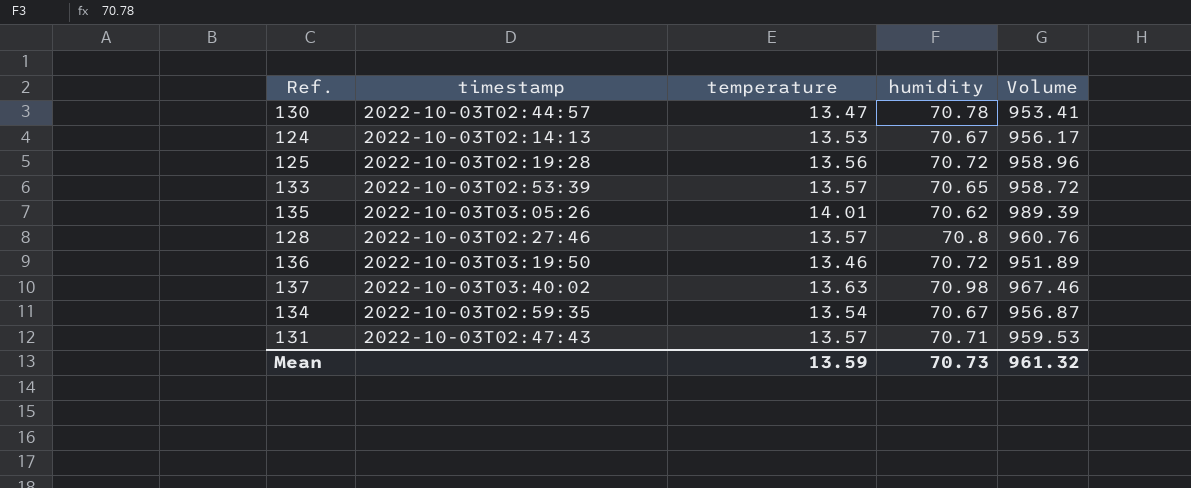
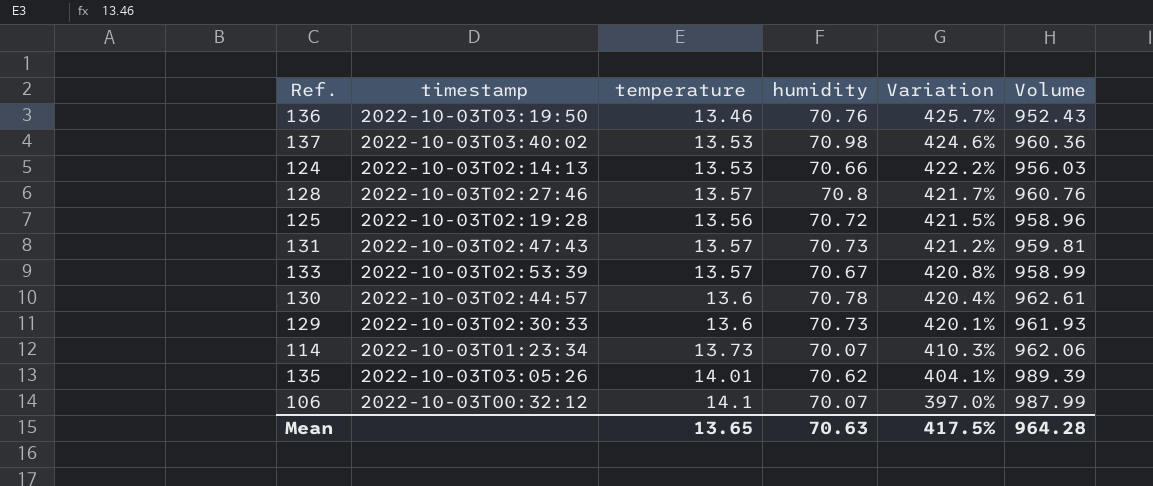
row order: none -> Variation descending
column Variation | formula: none -> ([humidity] - [temperature]) / [temperature]
row 134: 2022-10-03T02:59:35 | 13.54 | 70.67 | 956.87 -> none
136 | humidity: 70.72 -> 70.76
136 | Volume: 951.89 -> 952.43
137 | temperature: 13.63 -> 13.53
137 | Volume: 967.46 -> 960.36
124 | humidity: 70.67 -> 70.66
124 | Volume: 956.17 -> 956.03
131 | humidity: 70.71 -> 70.73
131 | Volume: 959.53 -> 959.81
133 | humidity: 70.65 -> 70.67
133 | Volume: 958.72 -> 958.99
130 | temperature: 13.47 -> 13.6
130 | Volume: 953.41 -> 962.61
row 129: none -> 2022-10-03T02:30:33 | 13.6 | 70.73 | 420.1% | 961.93
row 114: none -> 2022-10-03T01:23:34 | 13.73 | 70.07 | 410.3% | 962.06
row 106: none -> 2022-10-03T00:32:12 | 14.1 | 70.07 | 397.0% | 987.99
Mean | temperature: 13.59 -> 13.65
Mean | humidity: 70.73 -> 70.63
Mean | Volume: 961.32 -> 964.28

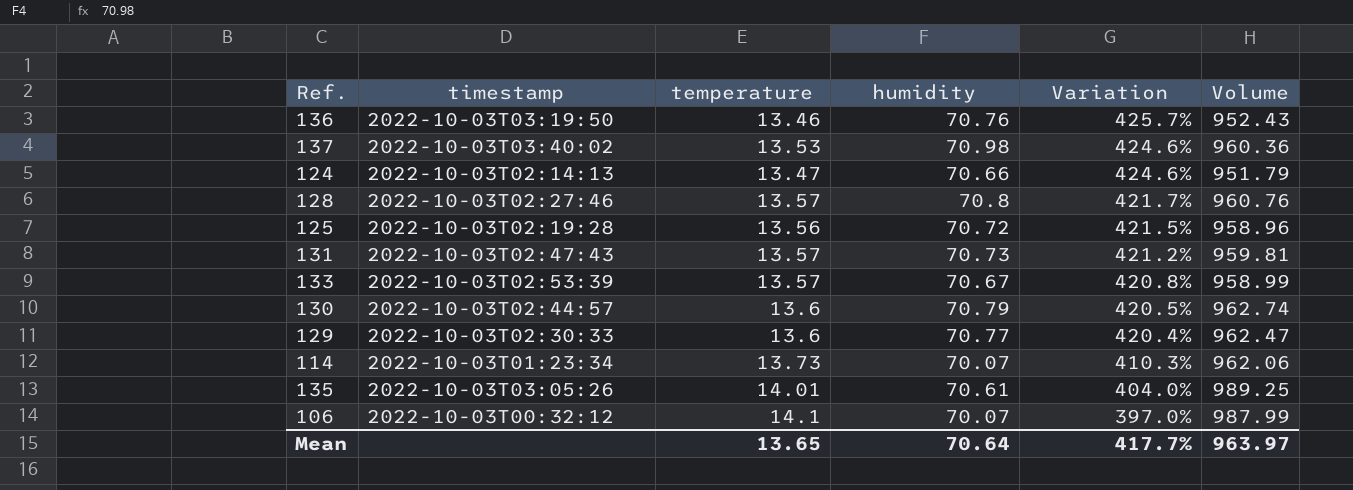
124 | temperature: 13.53 -> 13.47
124 | Variation: 422.2% -> 424.6%
124 | Volume: 956.03 -> 951.79
130 | humidity: 70.78 -> 70.79
130 | Variation: 420.4% -> 420.5%
130 | Volume: 962.61 -> 962.74
129 | humidity: 70.73 -> 70.77
129 | Variation: 420.1% -> 420.4%
129 | Volume: 961.93 -> 962.47
135 | humidity: 70.62 -> 70.61
135 | Variation: 404.1% -> 404.0%
135 | Volume: 989.39 -> 989.25
Mean | humidity: 70.63 -> 70.64
Mean | Variation: 417.5% -> 417.7%
Mean | Volume: 964.28 -> 963.97

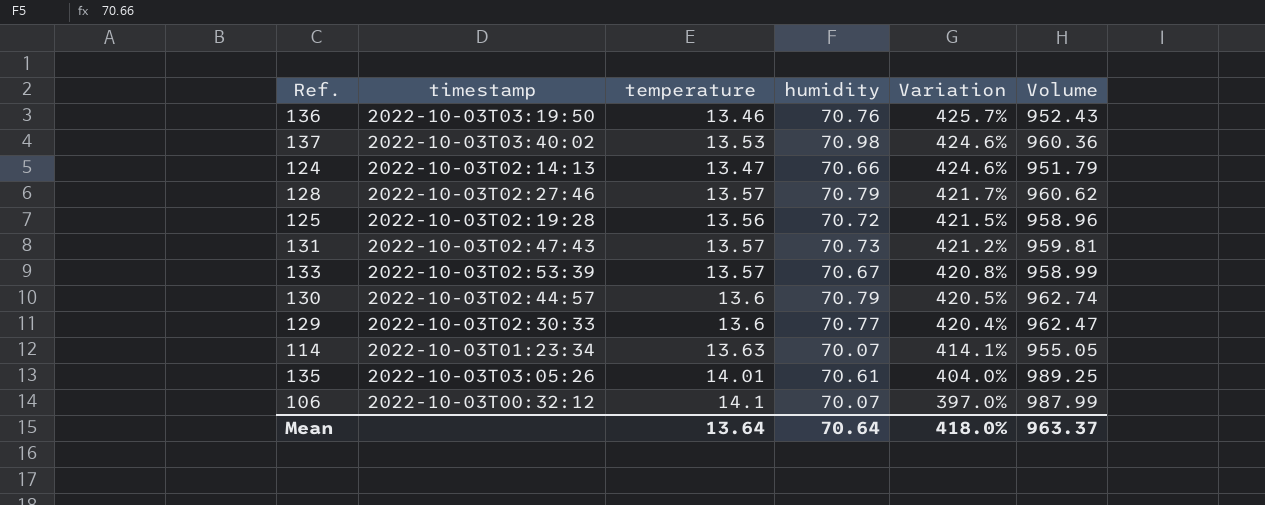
128 | humidity: 70.8 -> 70.79
128 | Volume: 960.76 -> 960.62
114 | temperature: 13.73 -> 13.63
114 | Variation: 410.3% -> 414.1%
114 | Volume: 962.06 -> 955.05
Mean | temperature: 13.65 -> 13.64
Mean | Variation: 417.7% -> 418.0%
Mean | Volume: 963.97 -> 963.37

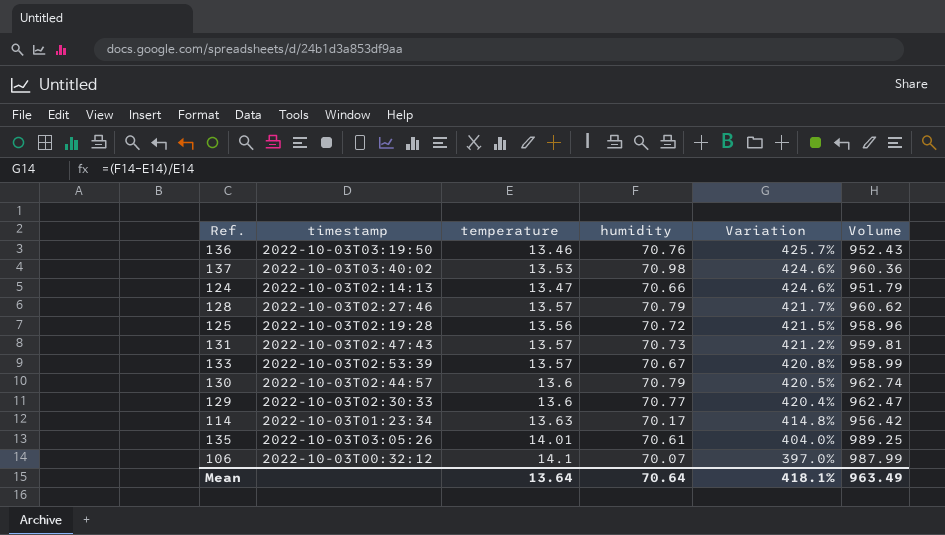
114 | humidity: 70.07 -> 70.17
114 | Variation: 414.1% -> 414.8%
114 | Volume: 955.05 -> 956.42
Mean | Variation: 418.0% -> 418.1%
Mean | Volume: 963.37 -> 963.49

